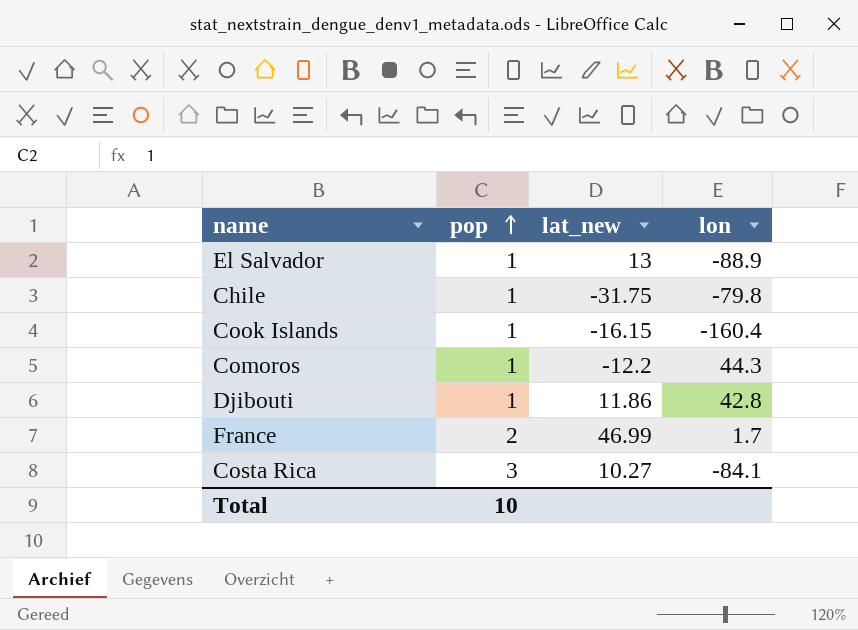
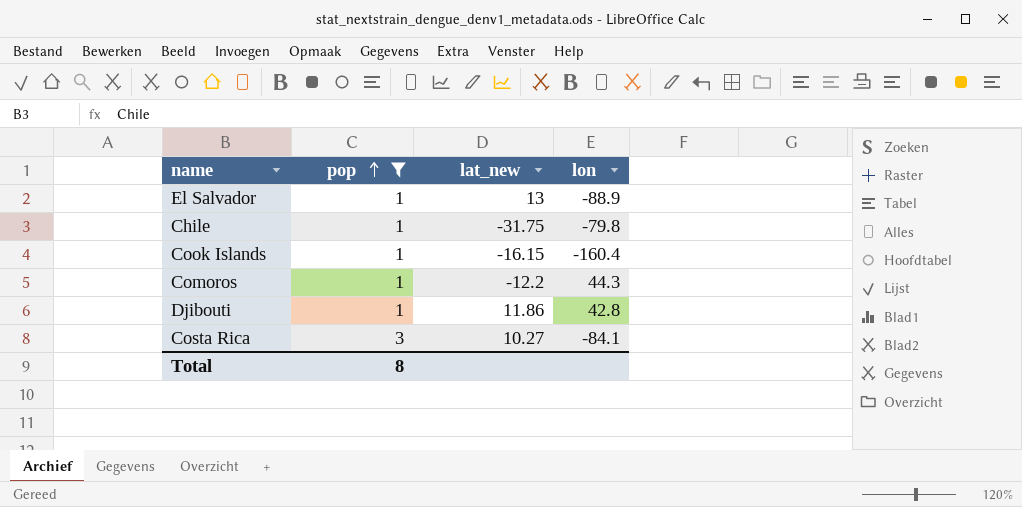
filter: none -> pop != 2
Total | pop: 10 -> 8

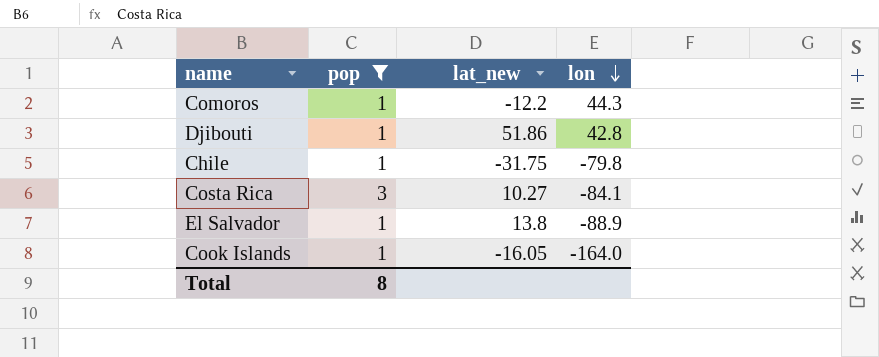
row order: pop ascending -> lon descending
Djibouti | lat_new: 11.86 -> 51.86
El Salvador | lat_new: 13 -> 13.8
Cook Islands | lat_new: -16.15 -> -16.05
Cook Islands | lon: -160.4 -> -164.0

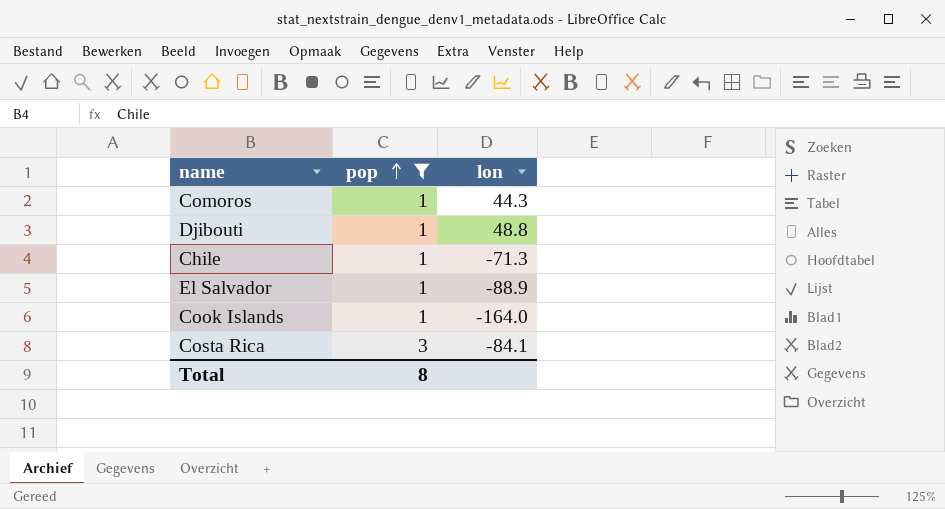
row order: lon descending -> pop ascending
column lat_new | position: 3 -> none
Djibouti | lon: 42.8 -> 48.8
Chile | lon: -79.8 -> -71.3

